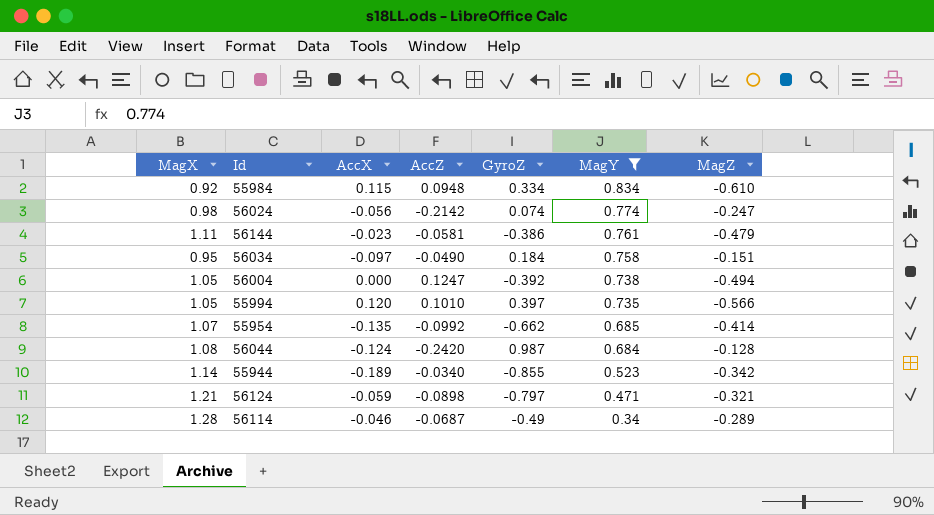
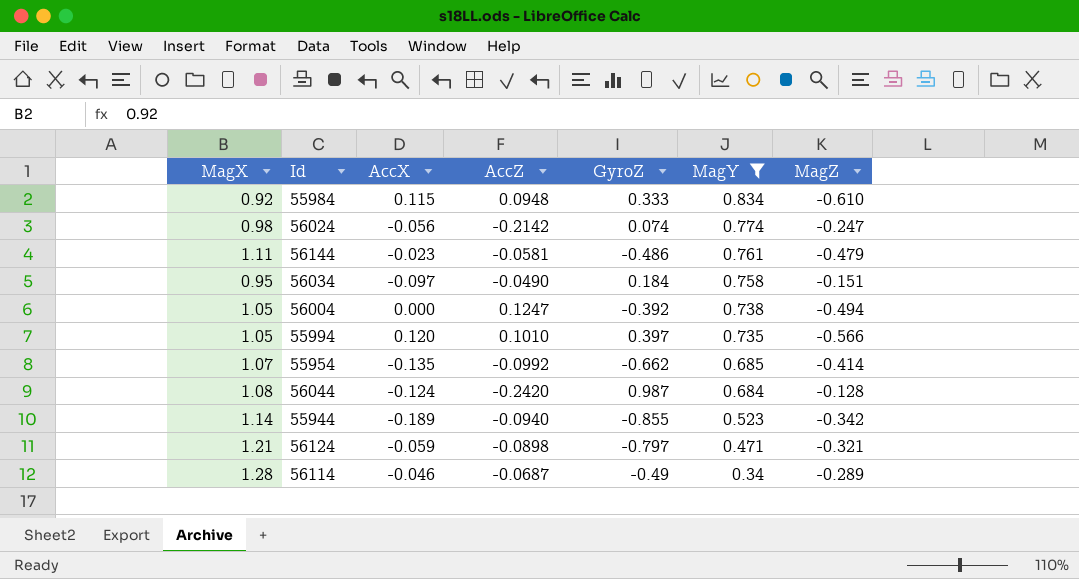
55984 | GyroZ: 0.334 -> 0.333
56144 | GyroZ: -0.386 -> -0.486
55944 | AccZ: -0.0340 -> -0.0940

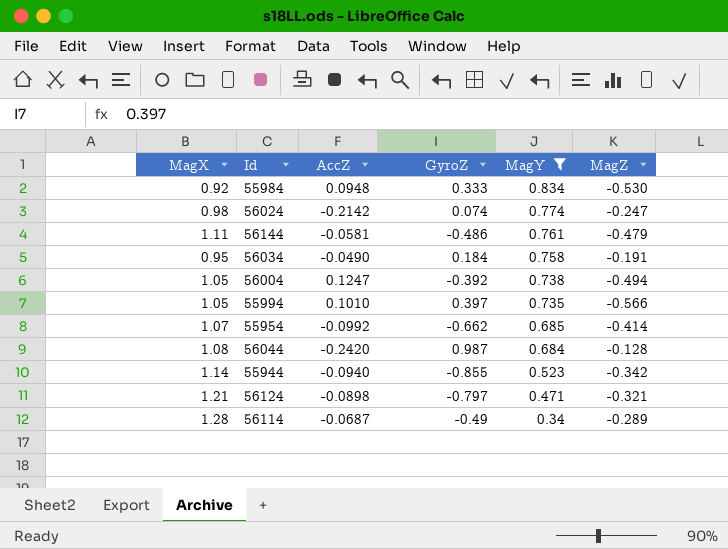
column AccX | position: 3 -> none
55984 | MagZ: -0.610 -> -0.530
56034 | MagZ: -0.151 -> -0.191

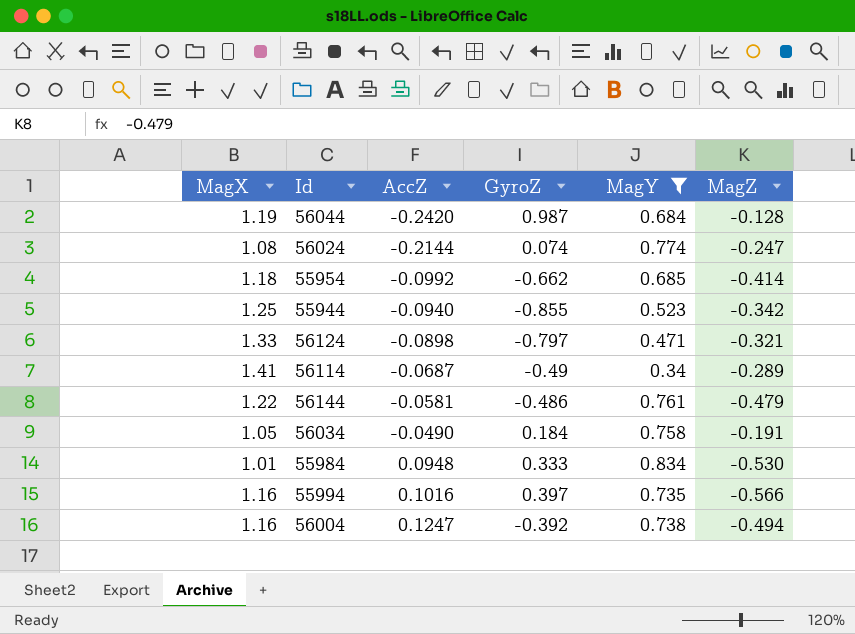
row order: MagY descending -> AccZ ascending
56044 | MagX: 1.08 -> 1.19
56024 | MagX: 0.98 -> 1.08
56024 | AccZ: -0.2142 -> -0.2144
55954 | MagX: 1.07 -> 1.18
55944 | MagX: 1.14 -> 1.25
56124 | MagX: 1.21 -> 1.33
56114 | MagX: 1.28 -> 1.41
56144 | MagX: 1.11 -> 1.22
56034 | MagX: 0.95 -> 1.05
55984 | MagX: 0.92 -> 1.01
55994 | MagX: 1.05 -> 1.16
55994 | AccZ: 0.1010 -> 0.1016
56004 | MagX: 1.05 -> 1.16

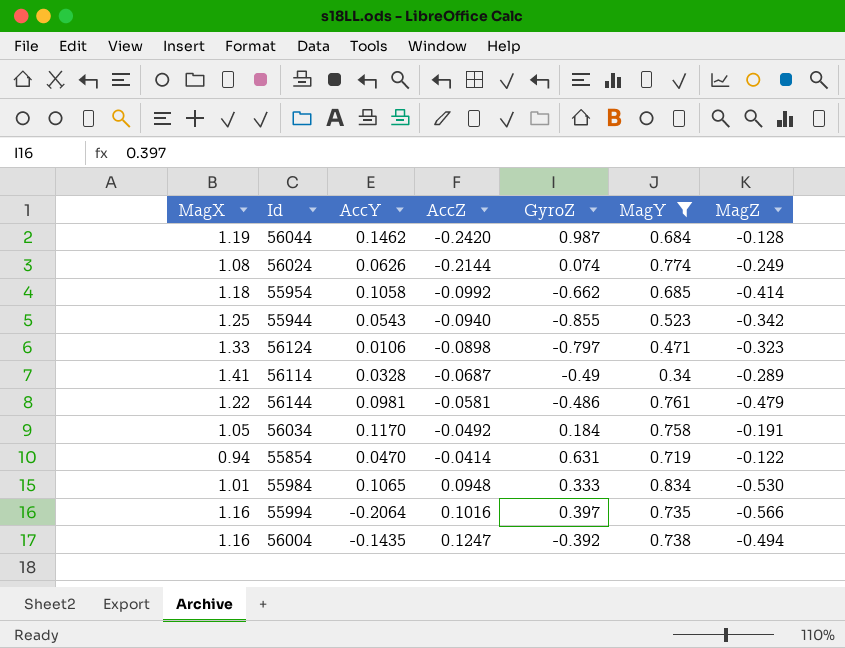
column AccY | position: none -> 3
56024 | MagZ: -0.247 -> -0.249
56124 | MagZ: -0.321 -> -0.323
56034 | AccZ: -0.0490 -> -0.0492
row 55854: none -> 0.94 | 0.0470 | -0.0414 | 0.631 | 0.719 | -0.122

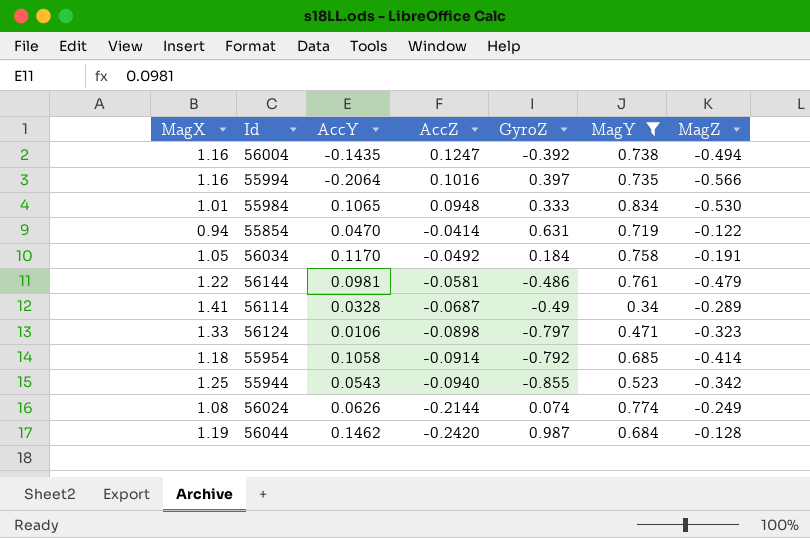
row order: AccZ ascending -> AccZ descending
55954 | AccZ: -0.0992 -> -0.0914
55954 | GyroZ: -0.662 -> -0.792

